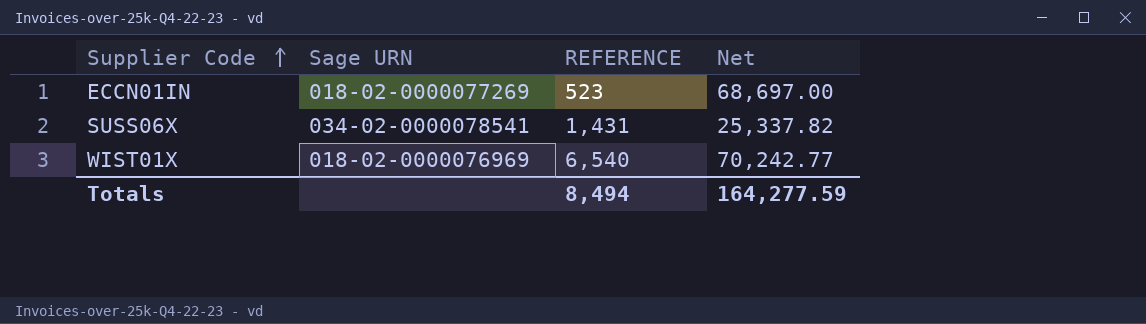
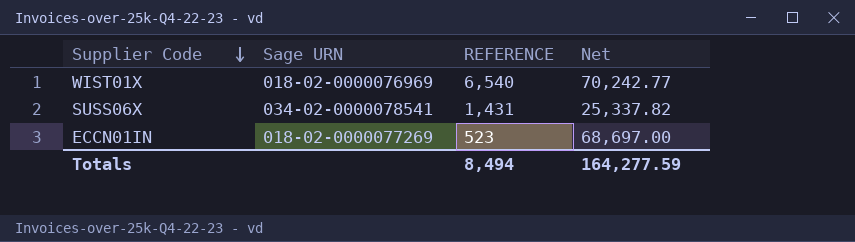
row order: Supplier Code ascending -> Supplier Code descending

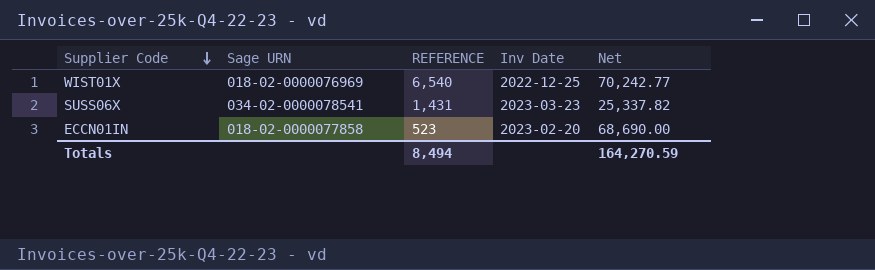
column Inv Date | position: none -> 4
ECCN01IN | Sage URN: 018-02-0000077269 -> 018-02-0000077858
ECCN01IN | Net: 68,697.00 -> 68,690.00
Totals | Net: 164,277.59 -> 164,270.59

